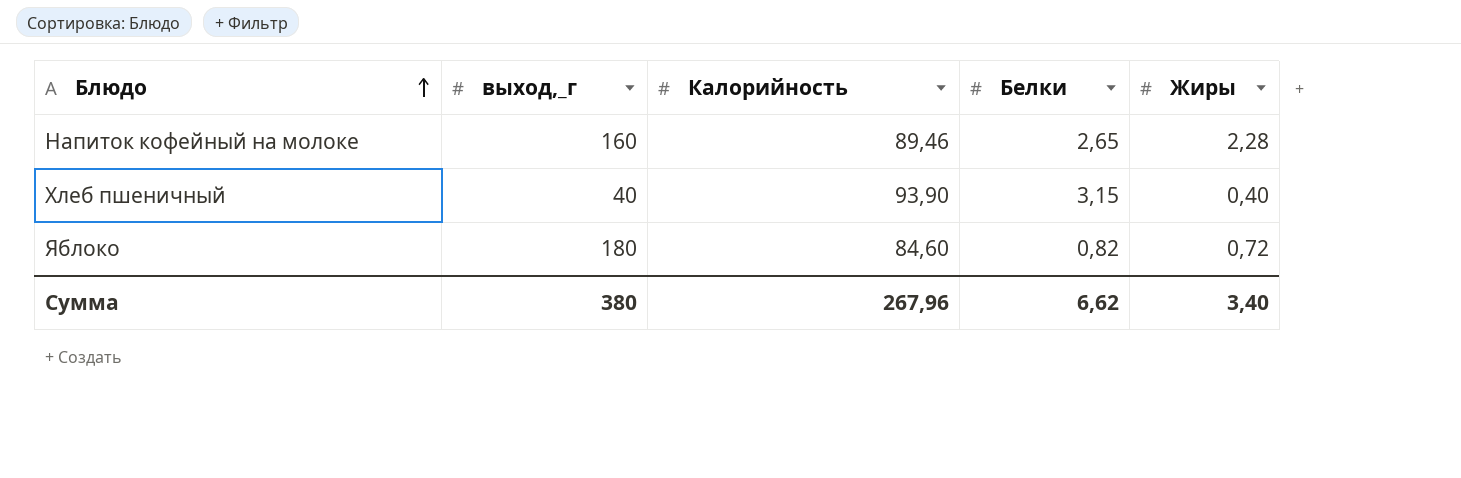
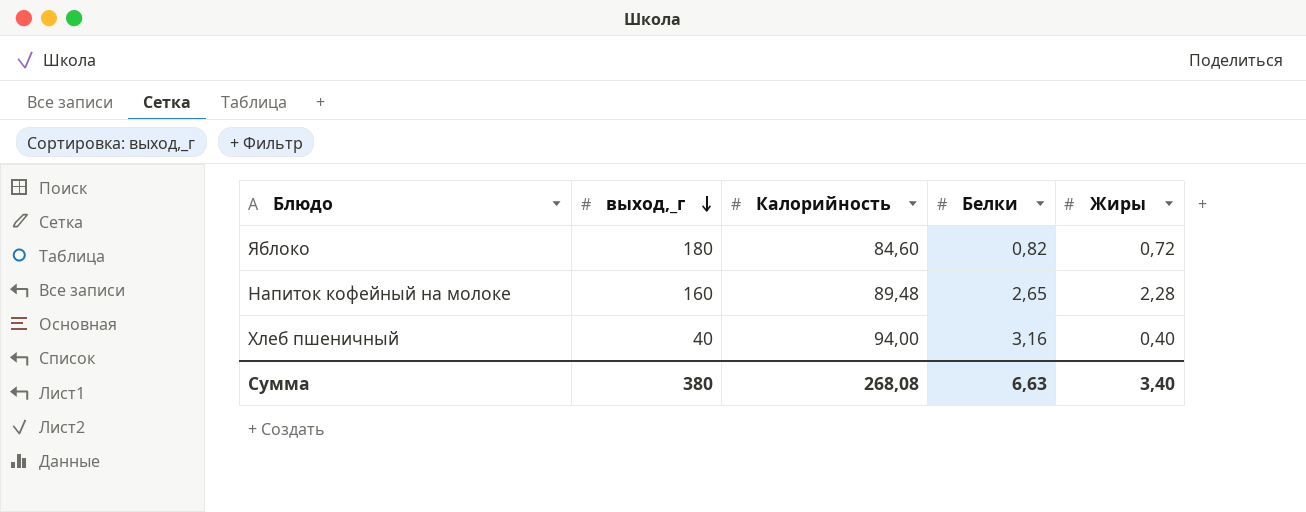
row order: Блюдо ascending -> выход,_г descending
Напиток кофейный на молоке | Калорийность: 89,46 -> 89,48
Хлеб пшеничный | Калорийность: 93,90 -> 94,00
Хлеб пшеничный | Белки: 3,15 -> 3,16
Сумма | Калорийность: 267,96 -> 268,08
Сумма | Белки: 6,62 -> 6,63

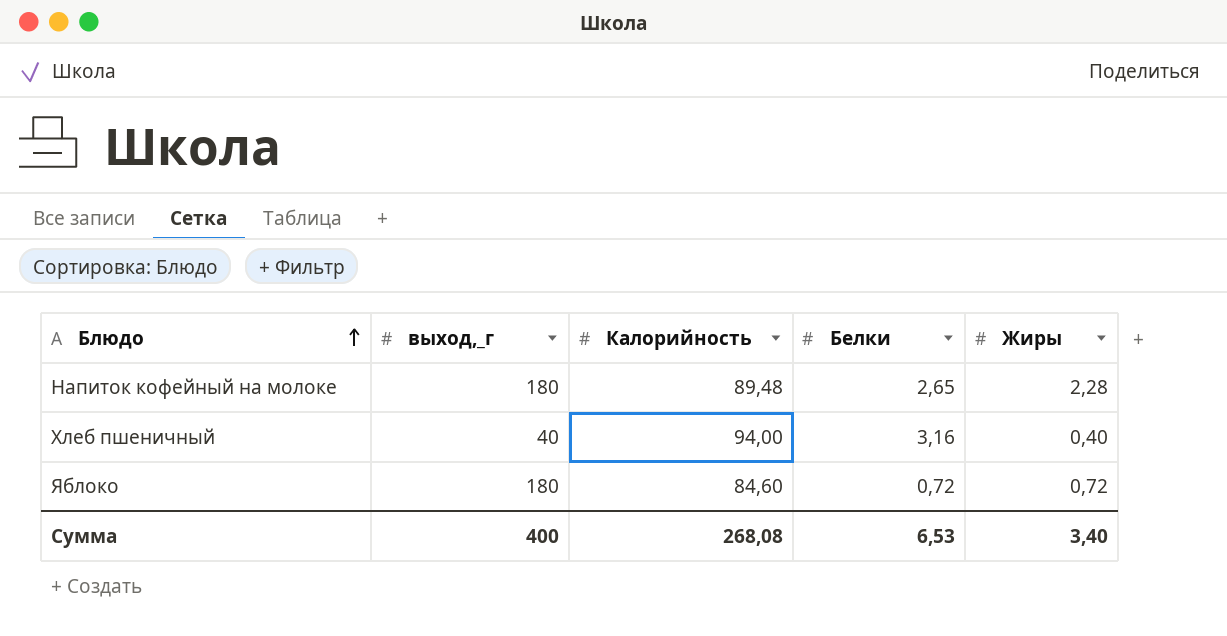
row order: выход,_г descending -> Блюдо ascending
Напиток кофейный на молоке | выход,_г: 160 -> 180
Яблоко | Белки: 0,82 -> 0,72
Сумма | выход,_г: 380 -> 400
Сумма | Белки: 6,63 -> 6,53

